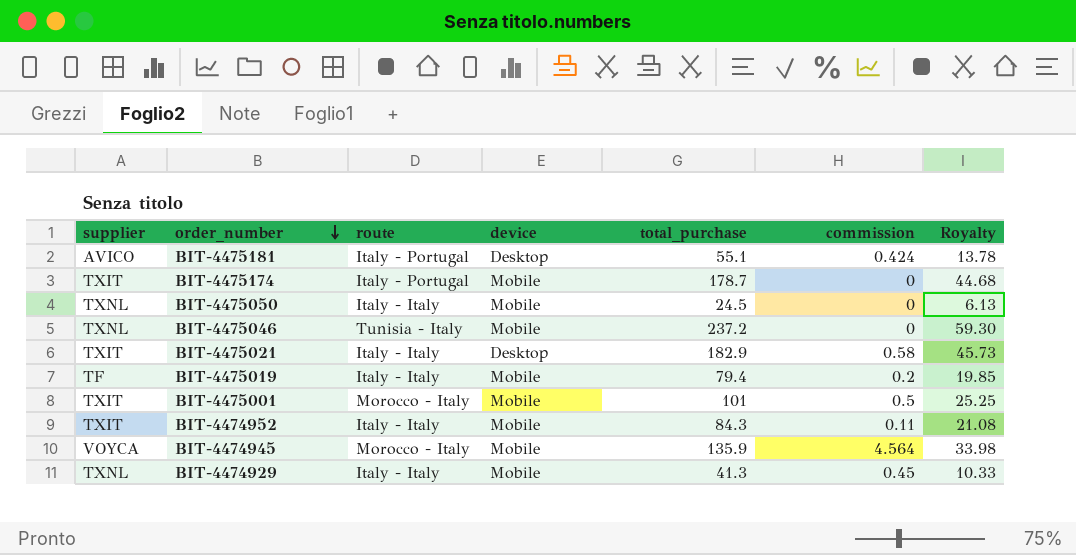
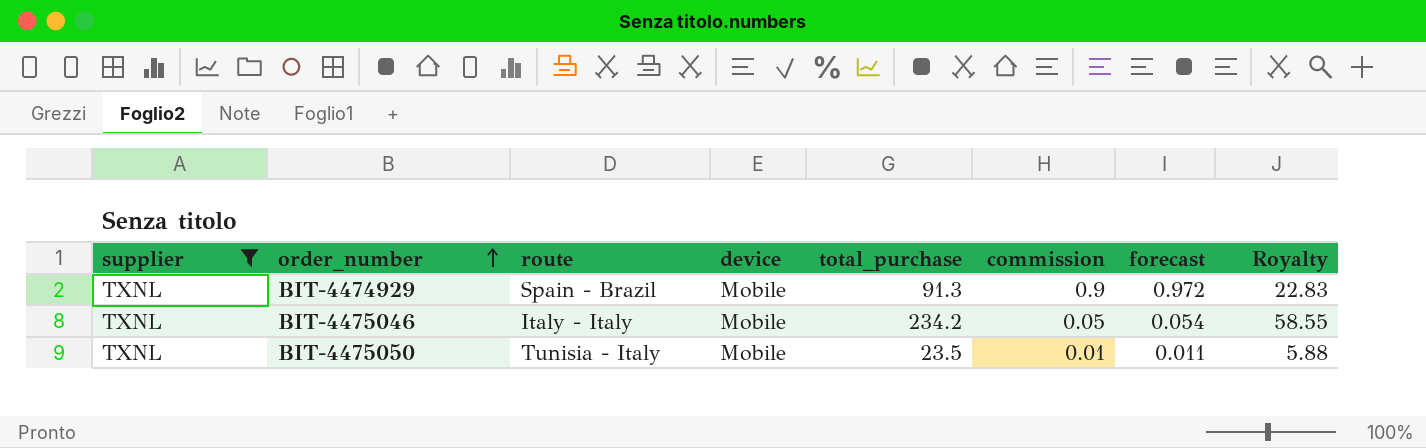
filter: none -> supplier = TXNL
row order: order_number descending -> order_number ascending
column forecast | formula: none -> [commission] * 1.08
BIT-4474929 | route: Italy - Italy -> Spain - Brazil
BIT-4474929 | total_purchase: 41.3 -> 91.3
BIT-4474929 | commission: 0.45 -> 0.9
BIT-4474929 | Royalty: 10.33 -> 22.83
BIT-4475046 | route: Tunisia - Italy -> Italy - Italy
BIT-4475046 | total_purchase: 237.2 -> 234.2
BIT-4475046 | commission: 0 -> 0.05
BIT-4475046 | Royalty: 59.30 -> 58.55
BIT-4475050 | route: Italy - Italy -> Tunisia - Italy
BIT-4475050 | total_purchase: 24.5 -> 23.5
BIT-4475050 | commission: 0 -> 0.01
BIT-4475050 | Royalty: 6.13 -> 5.88

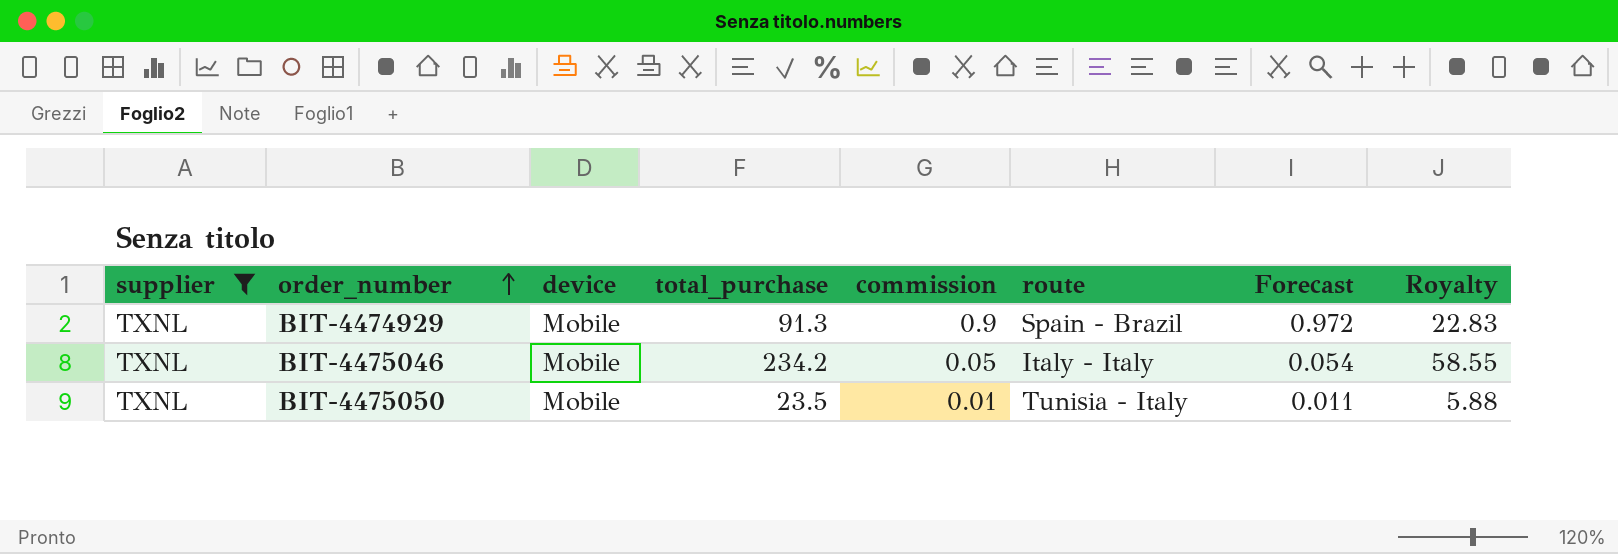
column route | position: 3 -> 6
column name: forecast -> Forecast

